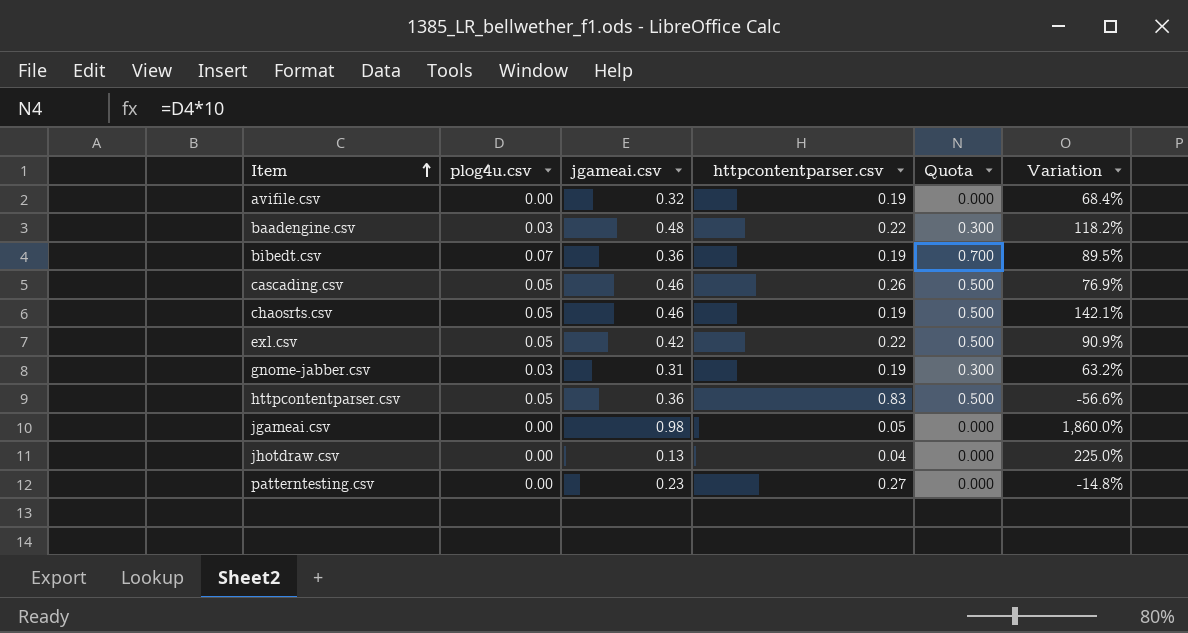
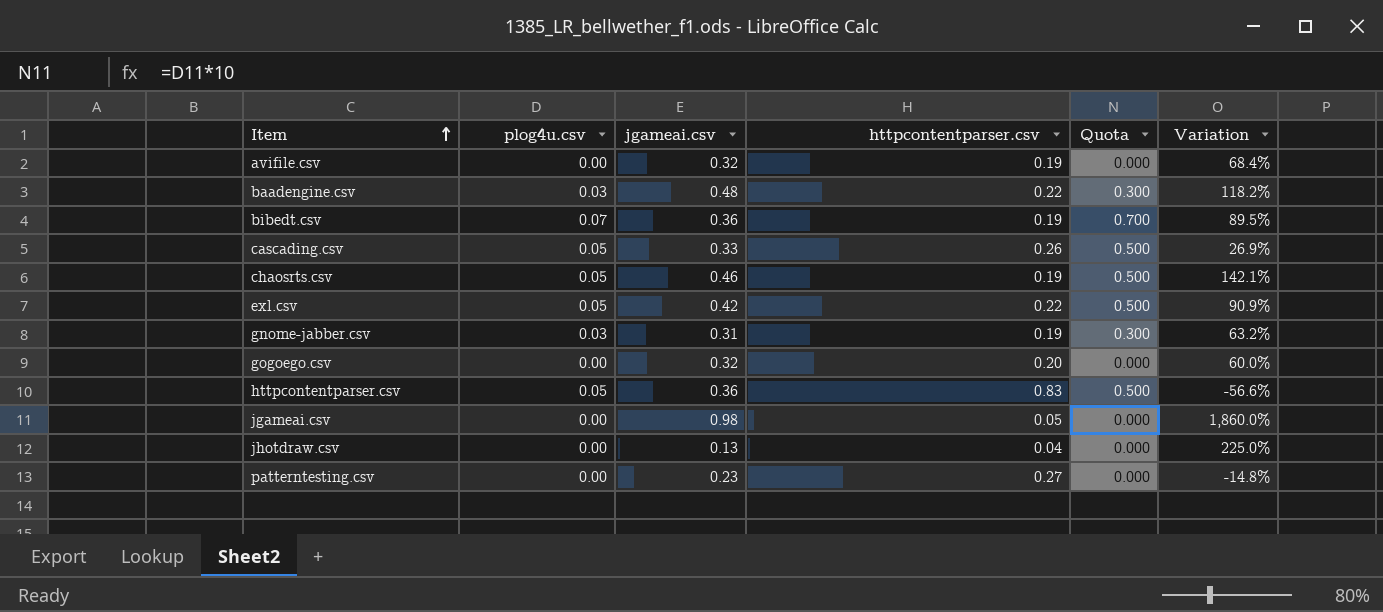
cascading.csv | jgameai.csv: 0.46 -> 0.33
cascading.csv | Variation: 76.9% -> 26.9%
row gogoego.csv: none -> 0.00 | 0.32 | 0.20 | 0.000 | 60.0%

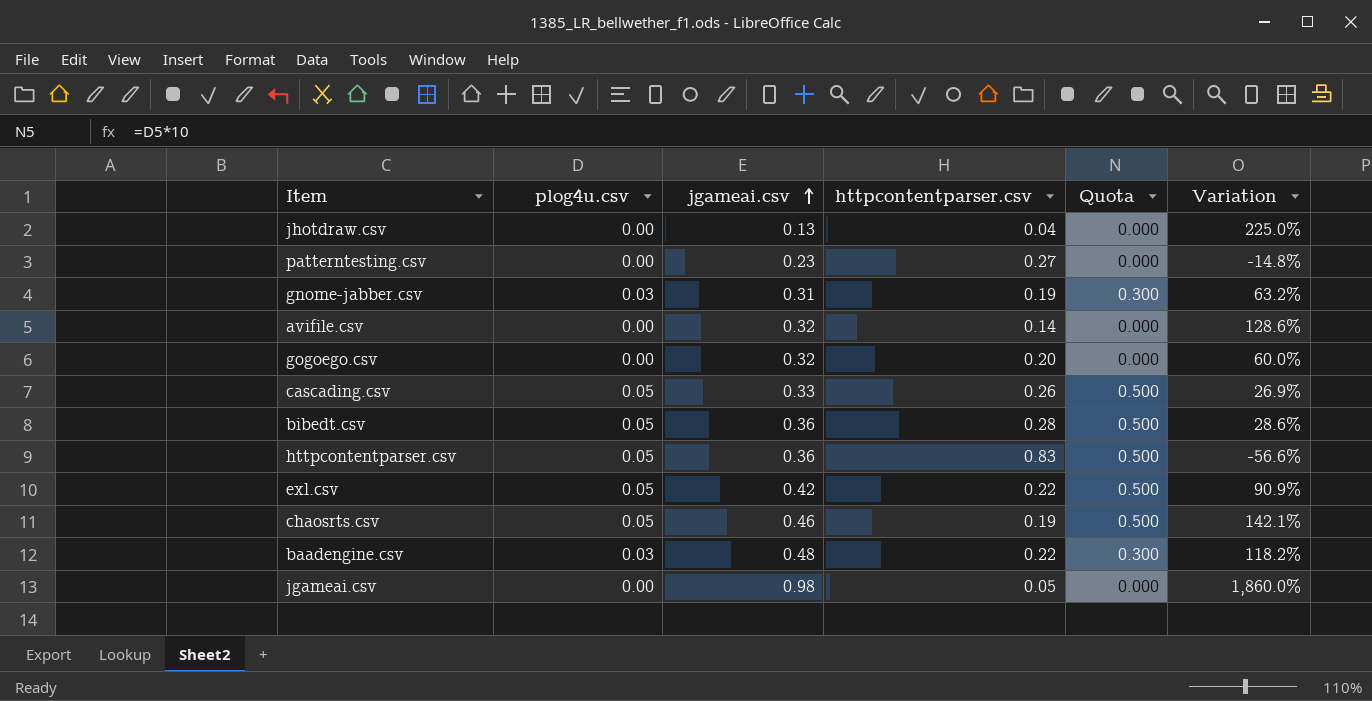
row order: Item ascending -> jgameai.csv ascending
avifile.csv | httpcontentparser.csv: 0.19 -> 0.14
avifile.csv | Variation: 68.4% -> 128.6%
bibedt.csv | plog4u.csv: 0.07 -> 0.05
bibedt.csv | httpcontentparser.csv: 0.19 -> 0.28
bibedt.csv | Quota: 0.700 -> 0.500
bibedt.csv | Variation: 89.5% -> 28.6%

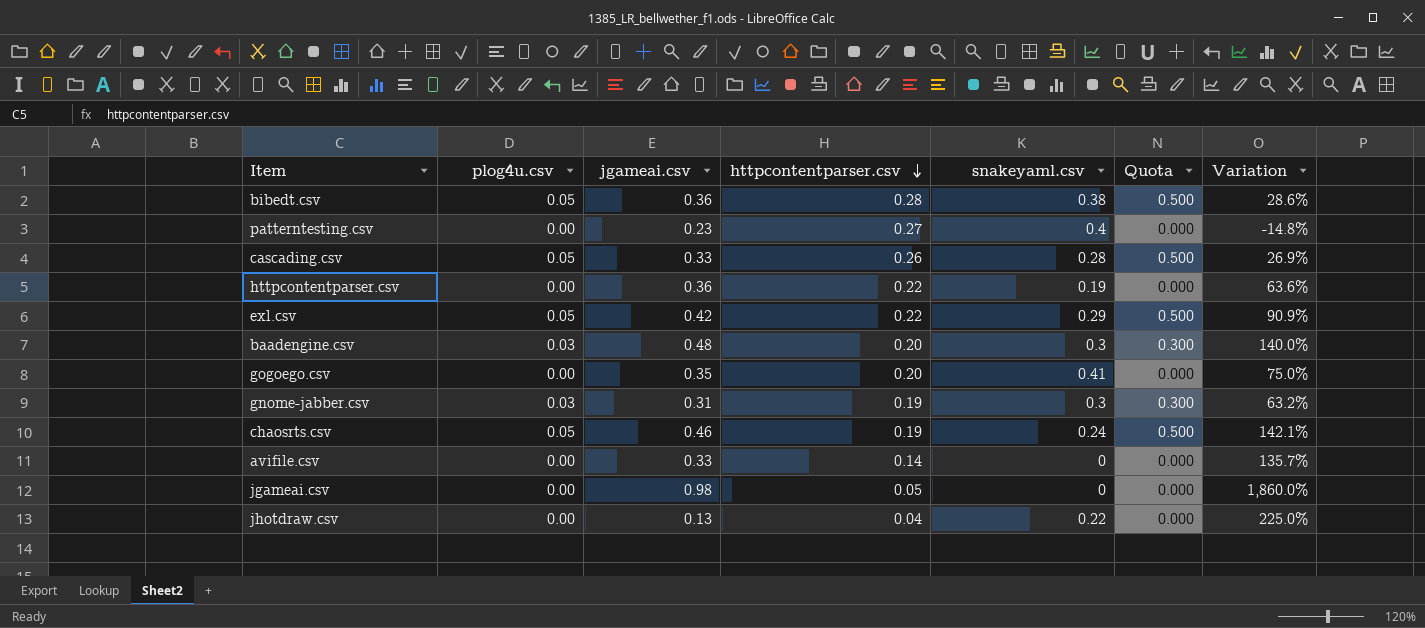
row order: jgameai.csv ascending -> httpcontentparser.csv descending
column snakeyaml.csv | position: none -> 5
httpcontentparser.csv | plog4u.csv: 0.05 -> 0.00
httpcontentparser.csv | httpcontentparser.csv: 0.83 -> 0.22
httpcontentparser.csv | Quota: 0.500 -> 0.000
httpcontentparser.csv | Variation: -56.6% -> 63.6%
baadengine.csv | httpcontentparser.csv: 0.22 -> 0.20
baadengine.csv | Variation: 118.2% -> 140.0%
gogoego.csv | jgameai.csv: 0.32 -> 0.35
gogoego.csv | Variation: 60.0% -> 75.0%
avifile.csv | jgameai.csv: 0.32 -> 0.33
avifile.csv | Variation: 128.6% -> 135.7%

